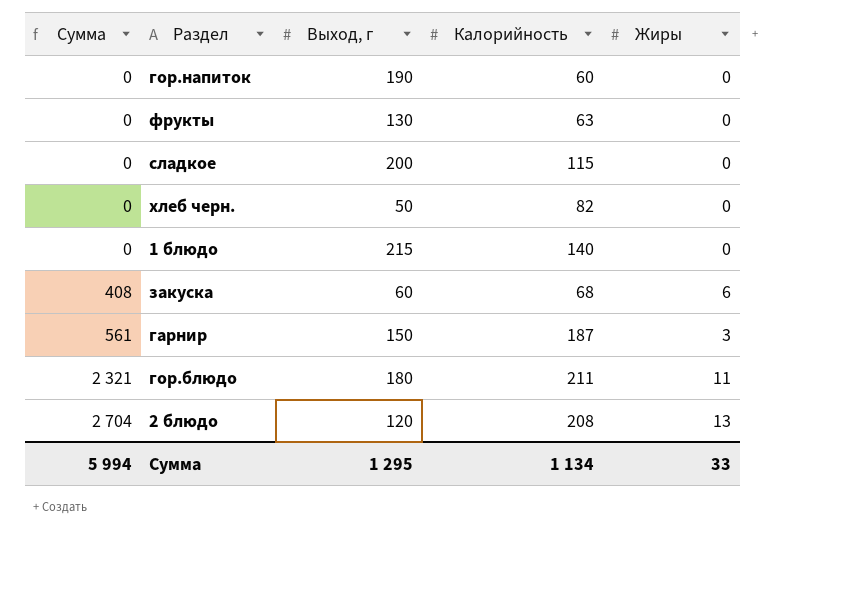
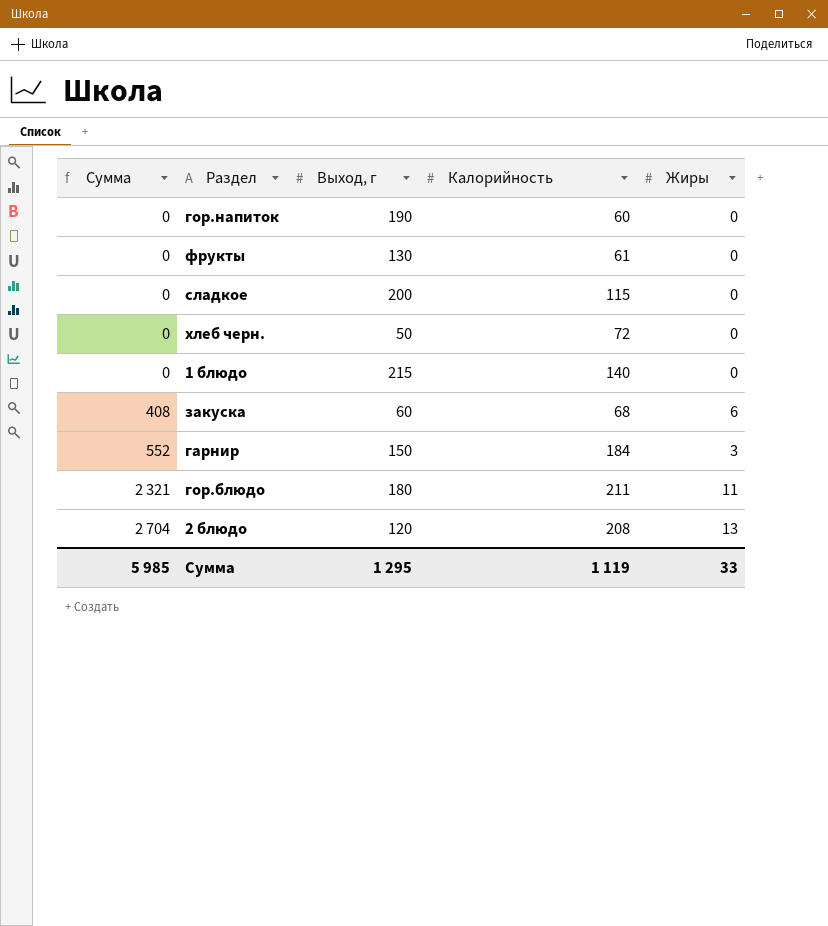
фрукты | Калорийность: 63 -> 61
хлеб черн. | Калорийность: 82 -> 72
гарнир | Сумма: 561 -> 552
гарнир | Калорийность: 187 -> 184
Сумма | Сумма: 5 994 -> 5 985
Сумма | Калорийность: 1 134 -> 1 119

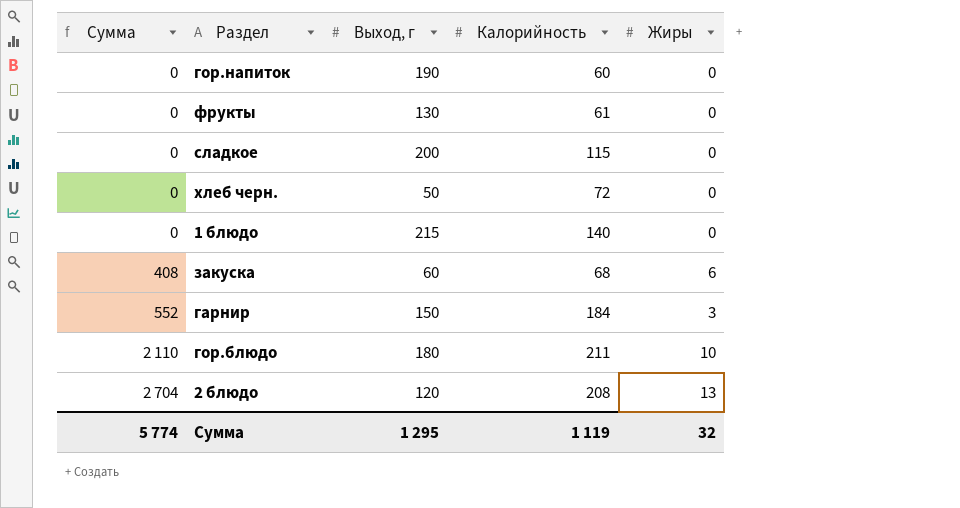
гор.блюдо | Сумма: 2 321 -> 2 110
гор.блюдо | Жиры: 11 -> 10
Сумма | Сумма: 5 985 -> 5 774
Сумма | Жиры: 33 -> 32

